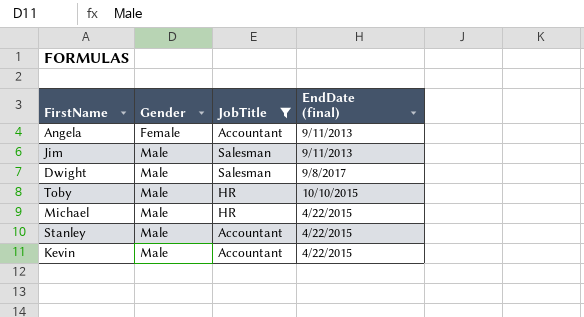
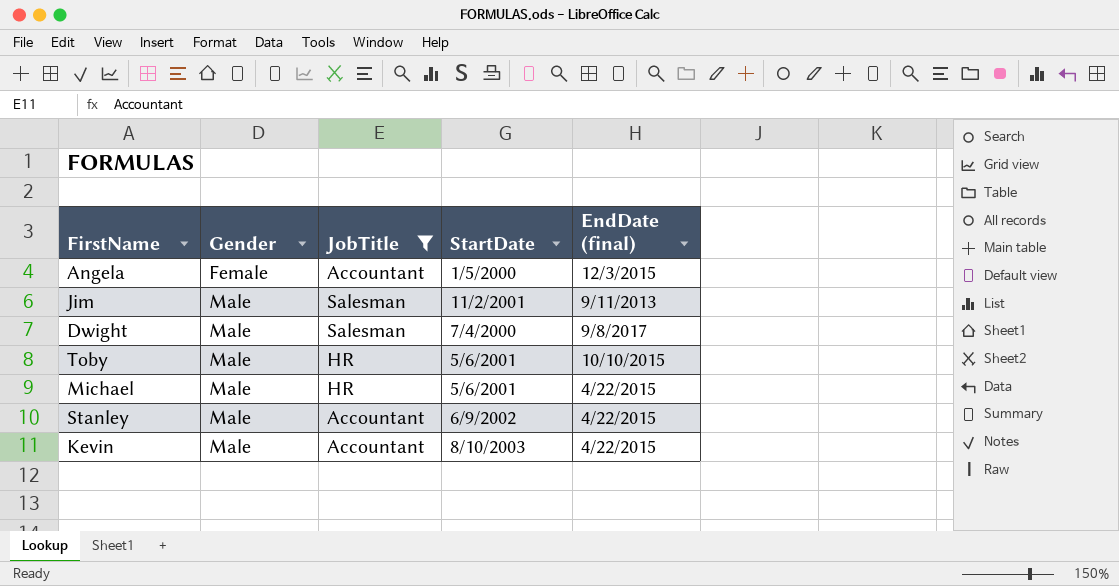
column StartDate | position: none -> 4
Angela | EndDate (final): 9/11/2013 -> 12/3/2015

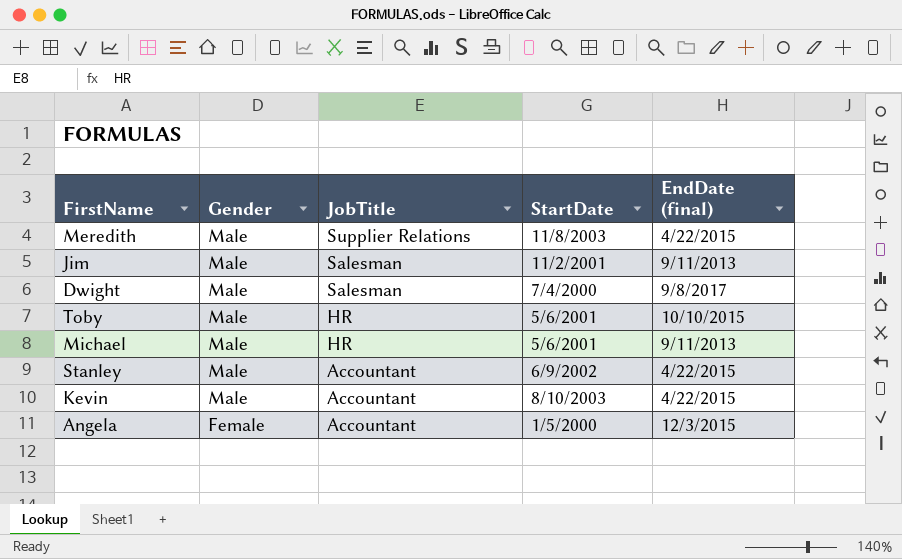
filter: JobTitle != Supplier Relations -> none
row order: Gender ascending -> Gender descending
Michael | EndDate (final): 4/22/2015 -> 9/11/2013

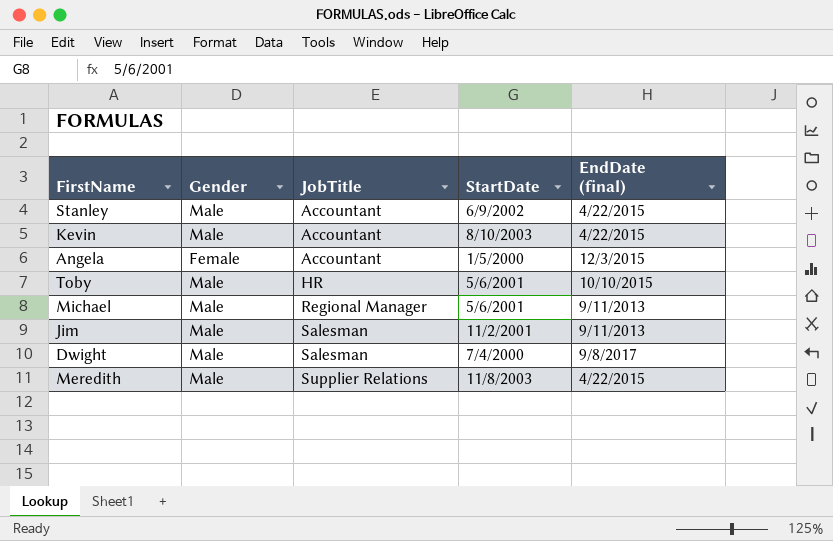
row order: Gender descending -> JobTitle ascending
Michael | JobTitle: HR -> Regional Manager

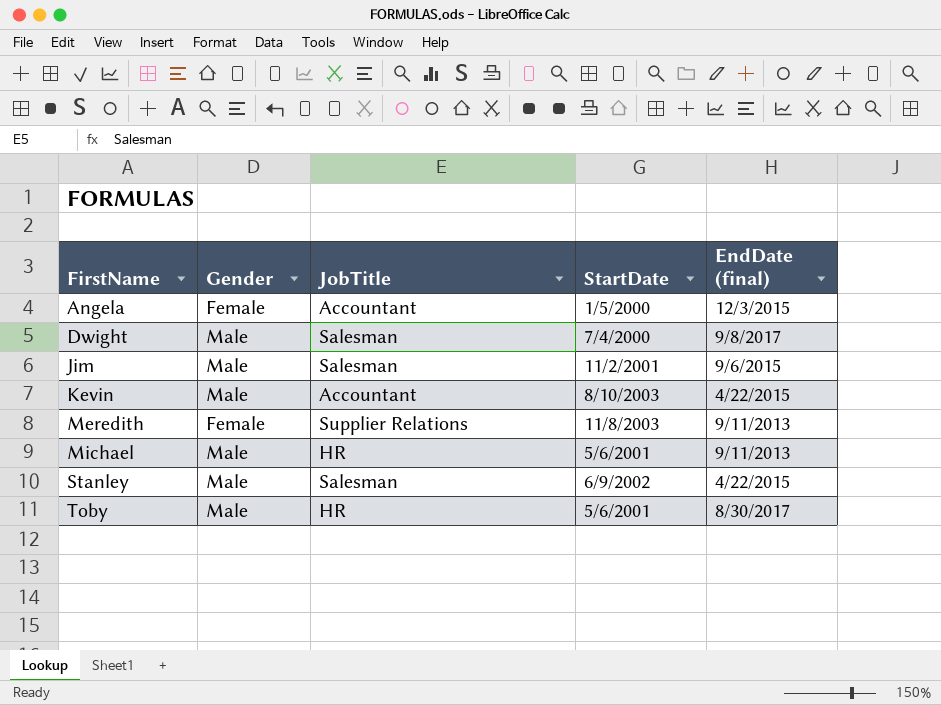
row order: JobTitle ascending -> FirstName ascending
Jim | EndDate (final): 9/11/2013 -> 9/6/2015
Meredith | Gender: Male -> Female
Meredith | EndDate (final): 4/22/2015 -> 9/11/2013
Michael | JobTitle: Regional Manager -> HR
Stanley | JobTitle: Accountant -> Salesman
Toby | EndDate (final): 10/10/2015 -> 8/30/2017

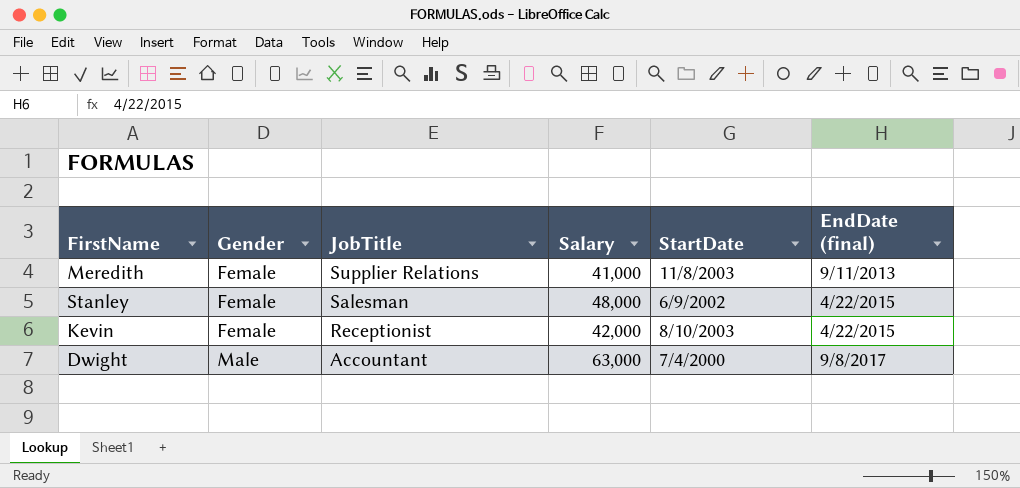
row order: FirstName ascending -> Gender ascending
column Salary | position: none -> 4
row Angela: Female | Accountant | 1/5/2000 | 12/3/2015 -> none
row Jim: Male | Salesman | 11/2/2001 | 9/6/2015 -> none
row Michael: Male | HR | 5/6/2001 | 9/11/2013 -> none
row Toby: Male | HR | 5/6/2001 | 8/30/2017 -> none
Stanley | Gender: Male -> Female
Kevin | Gender: Male -> Female
Kevin | JobTitle: Accountant -> Receptionist
Dwight | JobTitle: Salesman -> Accountant

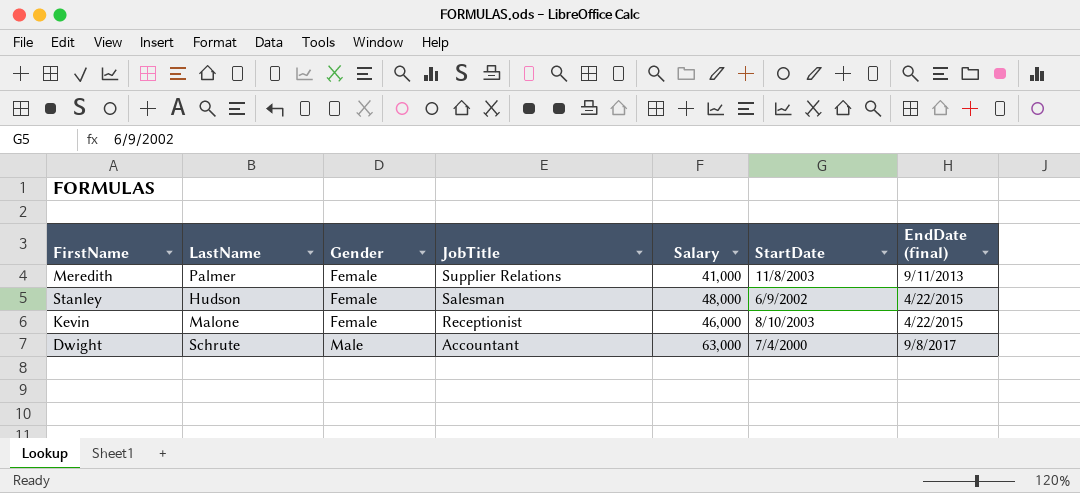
column LastName | position: none -> 2
Kevin | Salary: 42,000 -> 46,000

